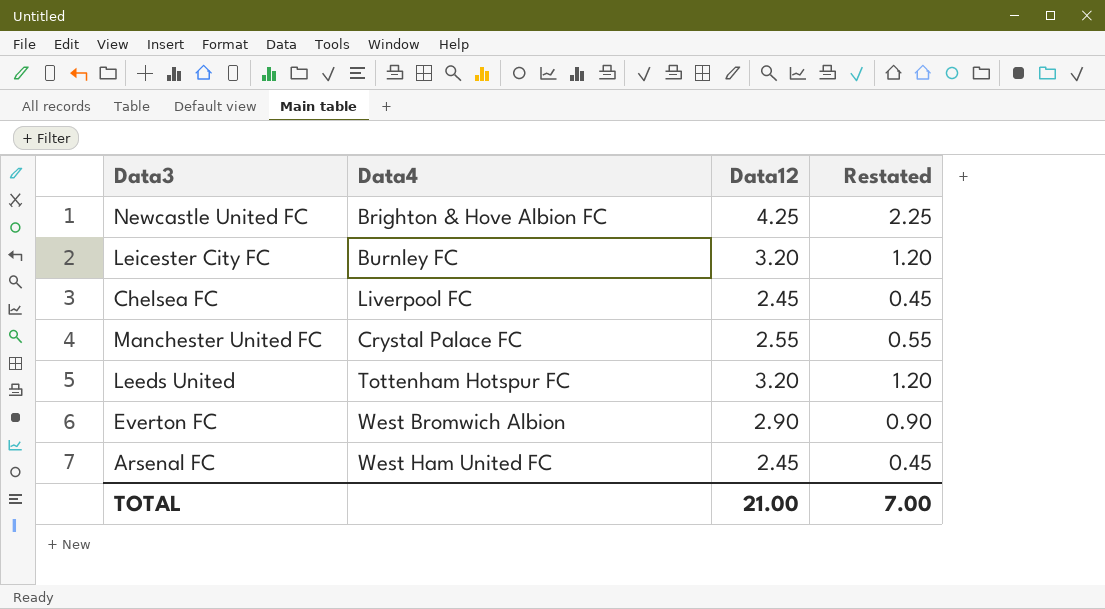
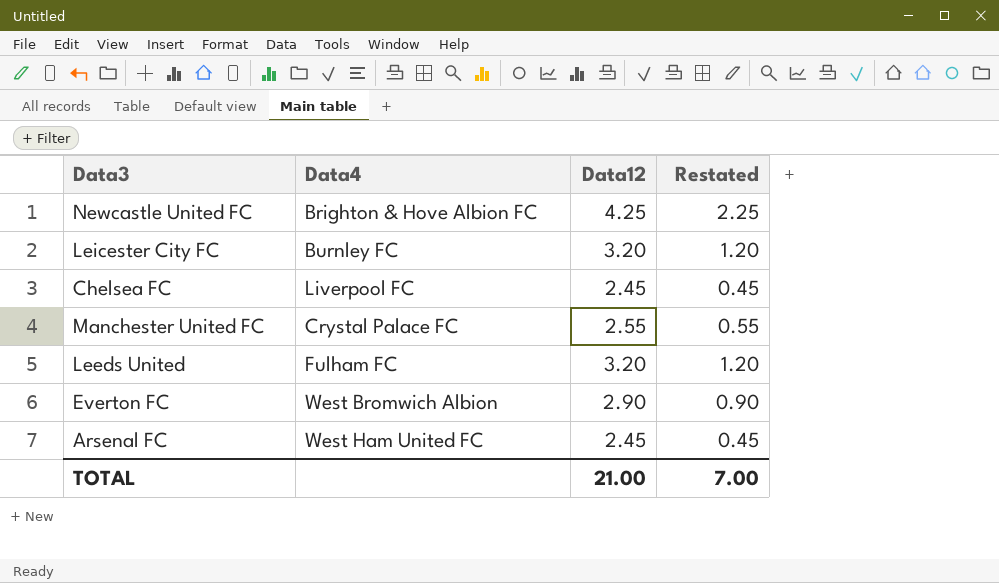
Leeds United | Data4: Tottenham Hotspur FC -> Fulham FC

